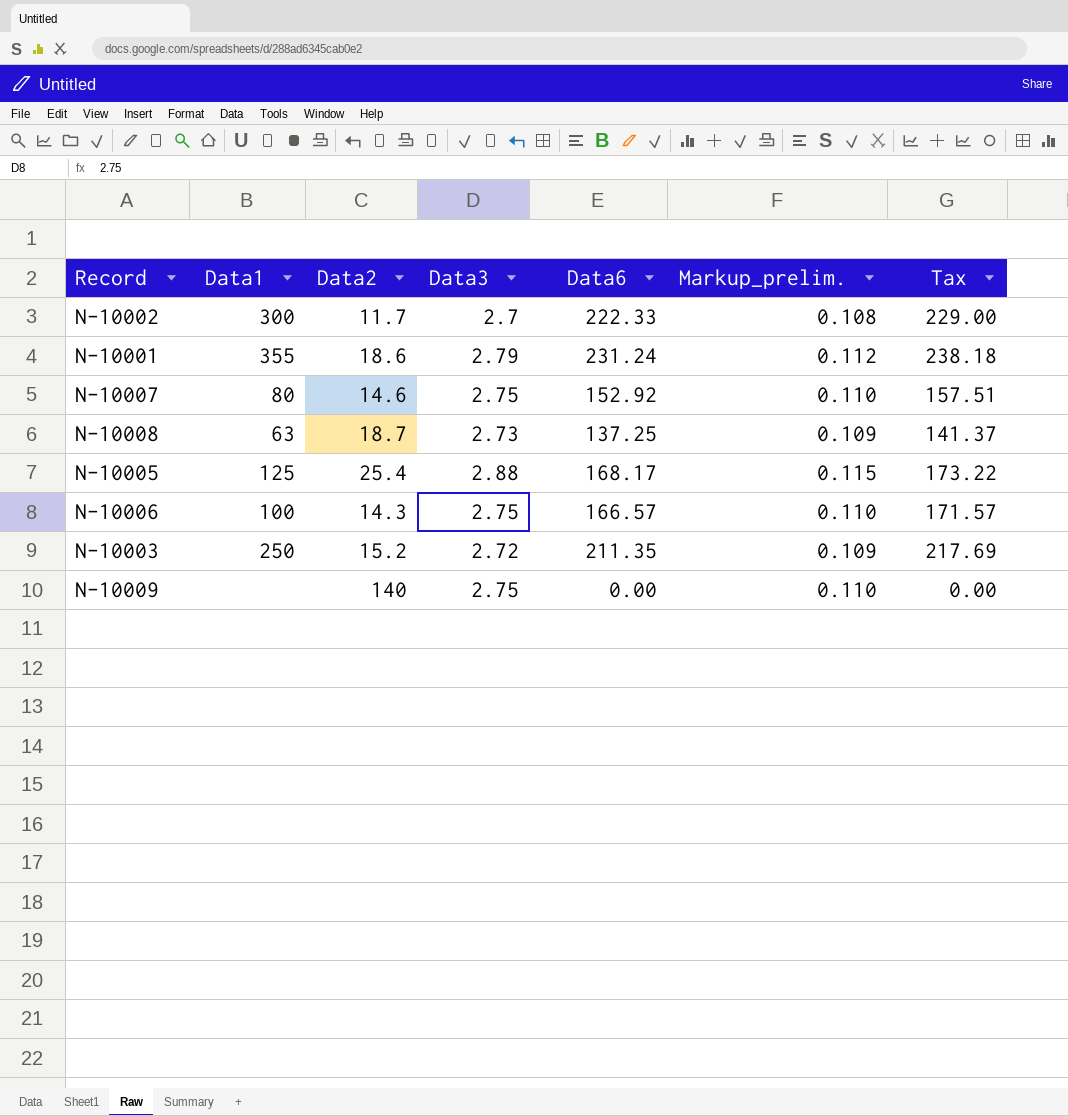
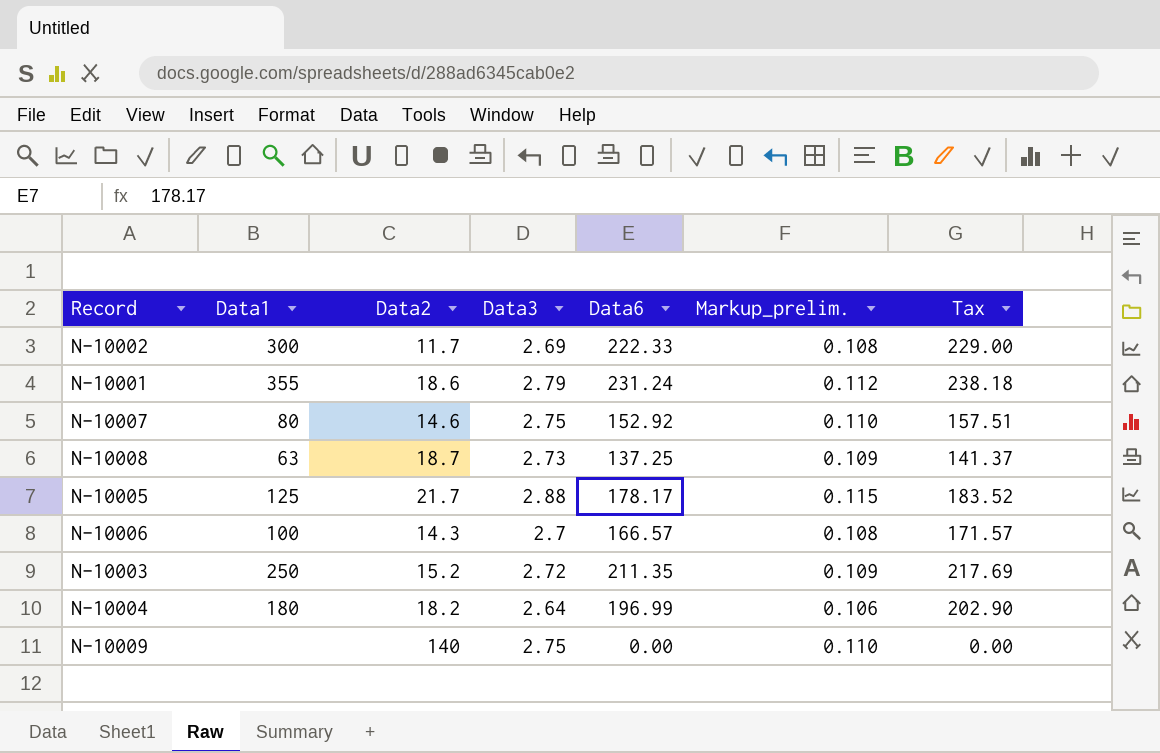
N-10002 | Data3: 2.7 -> 2.69
N-10005 | Data2: 25.4 -> 21.7
N-10005 | Data6: 168.17 -> 178.17
N-10005 | Tax: 173.22 -> 183.52
N-10006 | Data3: 2.75 -> 2.7
N-10006 | Markup_prelim.: 0.110 -> 0.108
row N-10004: none -> 180 | 18.2 | 2.64 | 196.99 | 0.106 | 202.90

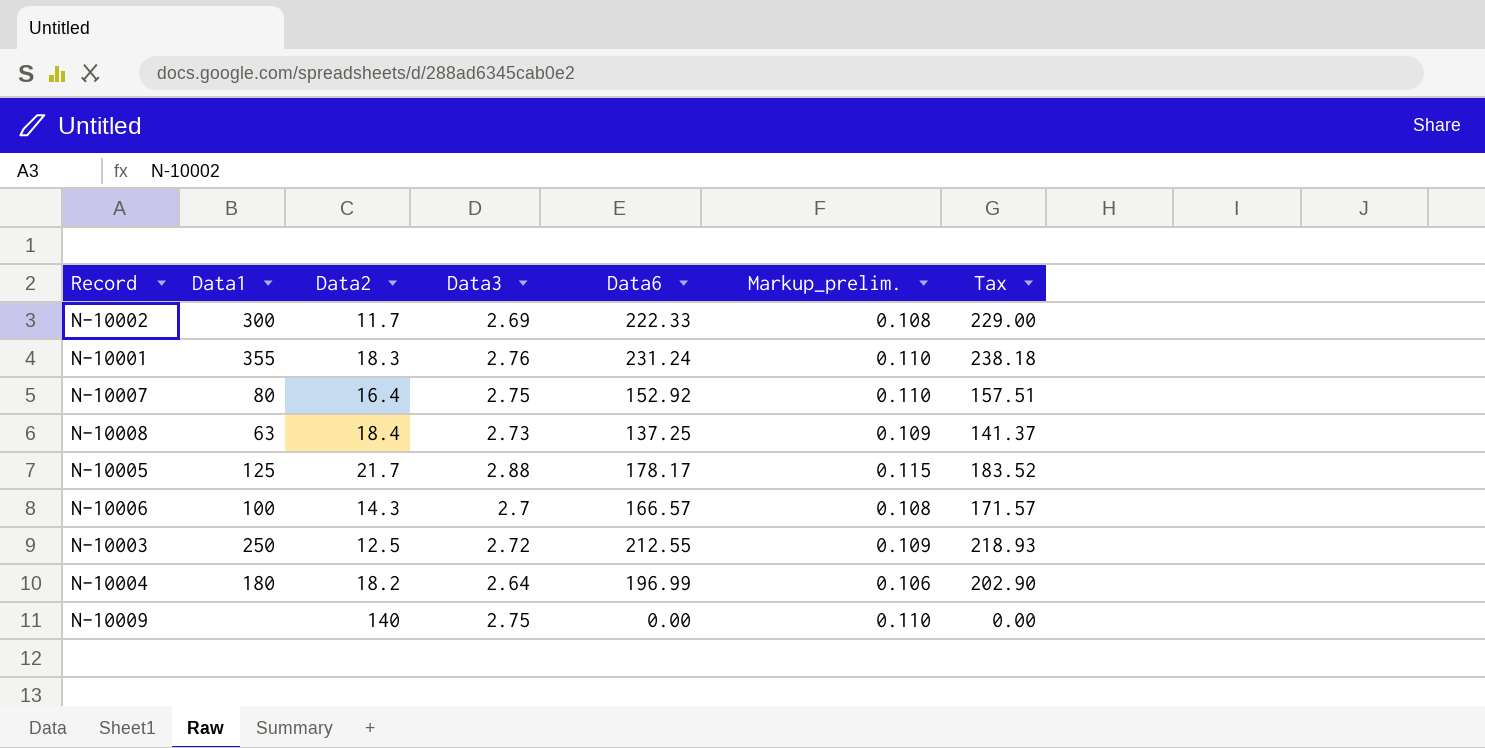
N-10001 | Data2: 18.6 -> 18.3
N-10001 | Data3: 2.79 -> 2.76
N-10001 | Markup_prelim.: 0.112 -> 0.110
N-10007 | Data2: 14.6 -> 16.4
N-10008 | Data2: 18.7 -> 18.4
N-10003 | Data2: 15.2 -> 12.5
N-10003 | Data6: 211.35 -> 212.55
N-10003 | Tax: 217.69 -> 218.93

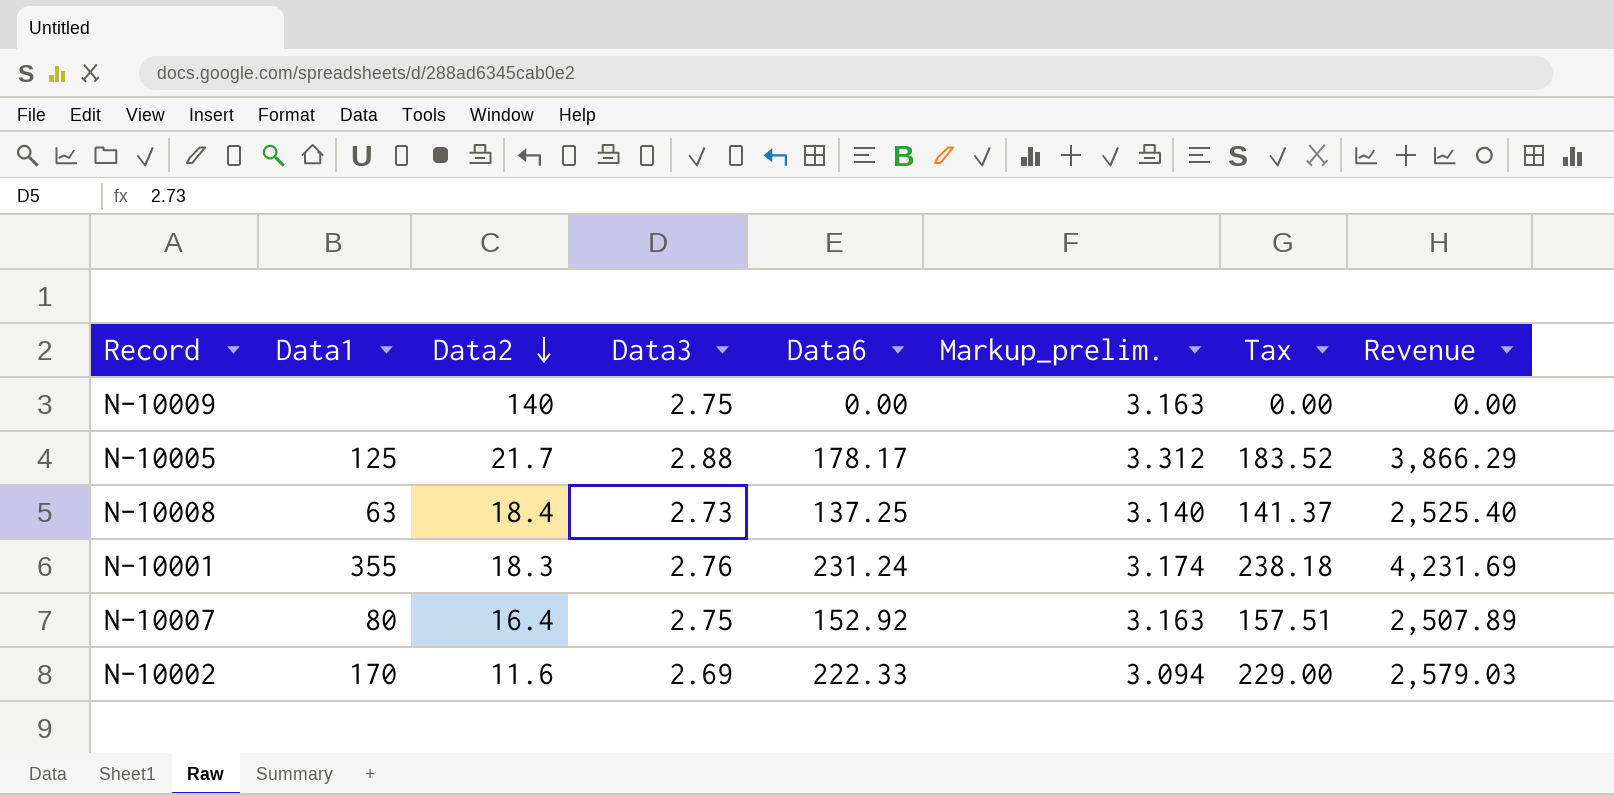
row order: none -> Data2 descending
column Markup_prelim. | formula: [Data3] * 0.04 -> [Data3] * 1.15
column Revenue | formula: none -> [Data2] * [Data6]
row N-10006: 100 | 14.3 | 2.7 | 166.57 | 0.108 | 171.57 -> none
row N-10003: 250 | 12.5 | 2.72 | 212.55 | 0.109 | 218.93 -> none
row N-10004: 180 | 18.2 | 2.64 | 196.99 | 0.106 | 202.90 -> none
N-10002 | Data1: 300 -> 170
N-10002 | Data2: 11.7 -> 11.6

